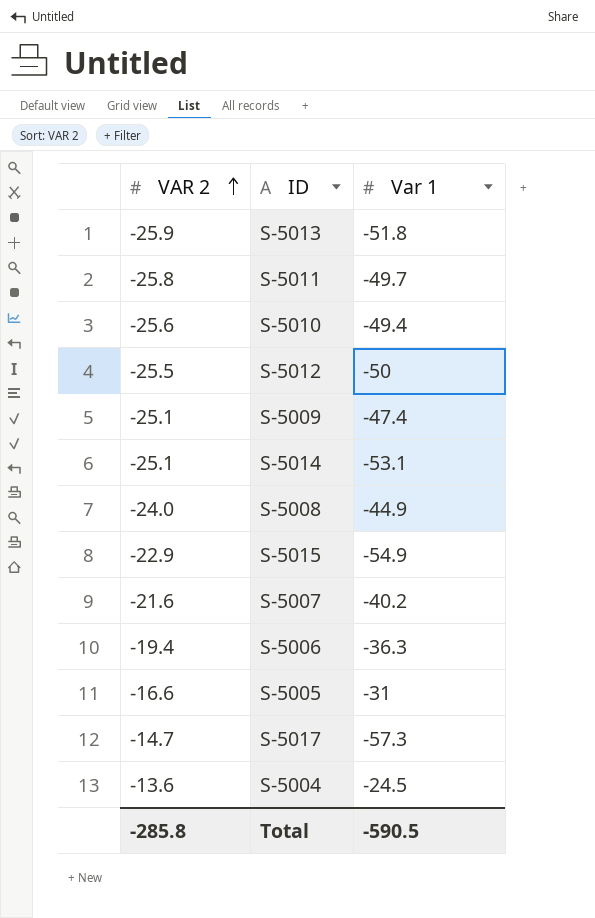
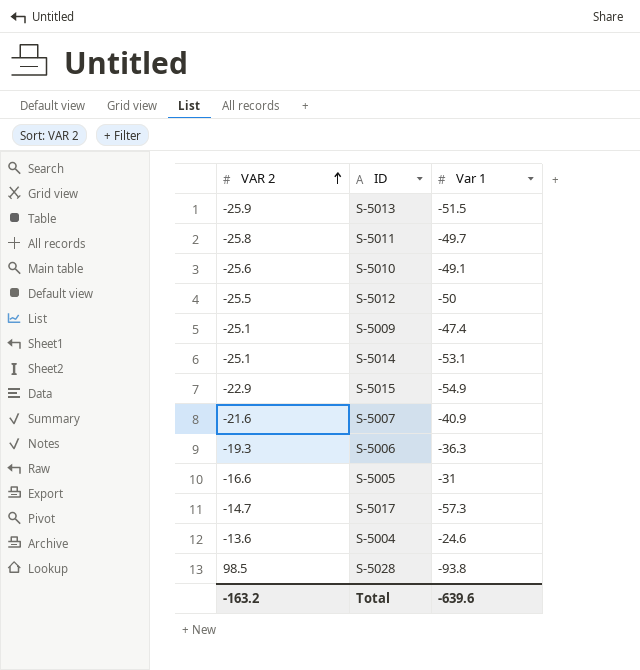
row S-5008: -24.0 | -44.9 -> none
S-5013 | Var 1: -51.8 -> -51.5
S-5010 | Var 1: -49.4 -> -49.1
S-5007 | Var 1: -40.2 -> -40.9
S-5006 | VAR 2: -19.4 -> -19.3
S-5004 | Var 1: -24.5 -> -24.6
row S-5028: none -> 98.5 | -93.8
Total | VAR 2: -285.8 -> -163.2
Total | Var 1: -590.5 -> -639.6

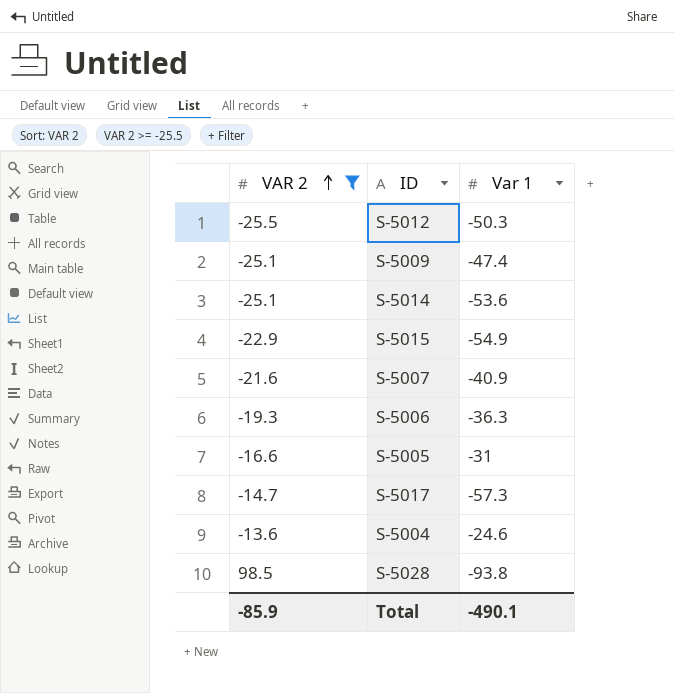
filter: none -> VAR 2 >= -25.5
S-5012 | Var 1: -50 -> -50.3
S-5014 | Var 1: -53.1 -> -53.6
Total | VAR 2: -163.2 -> -85.9
Total | Var 1: -639.6 -> -490.1

